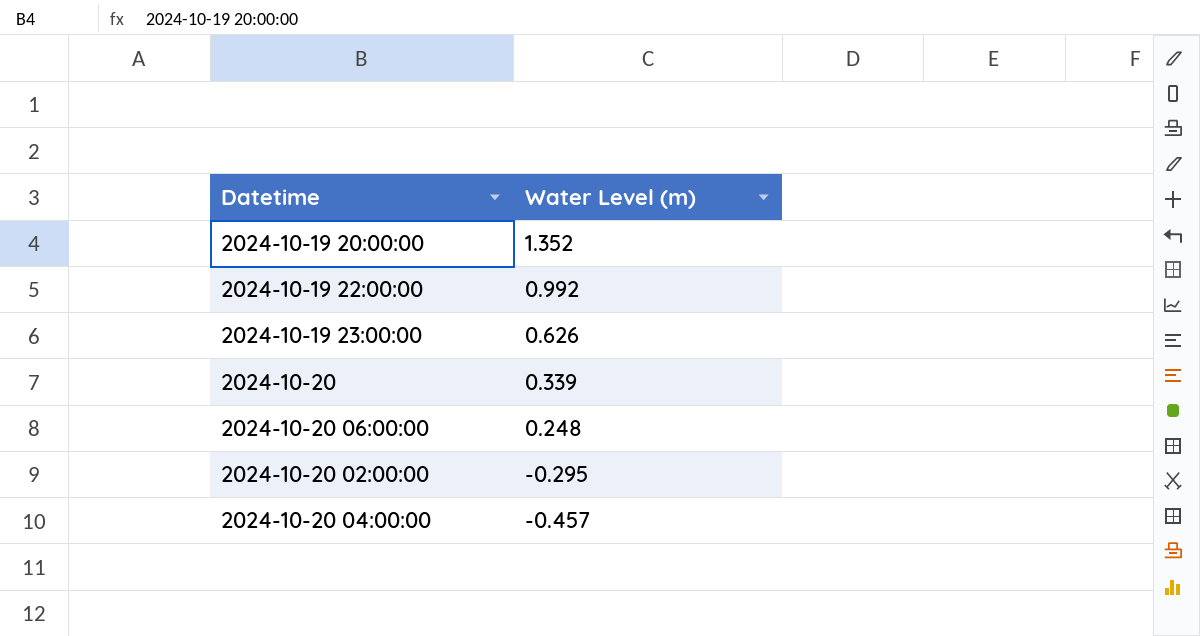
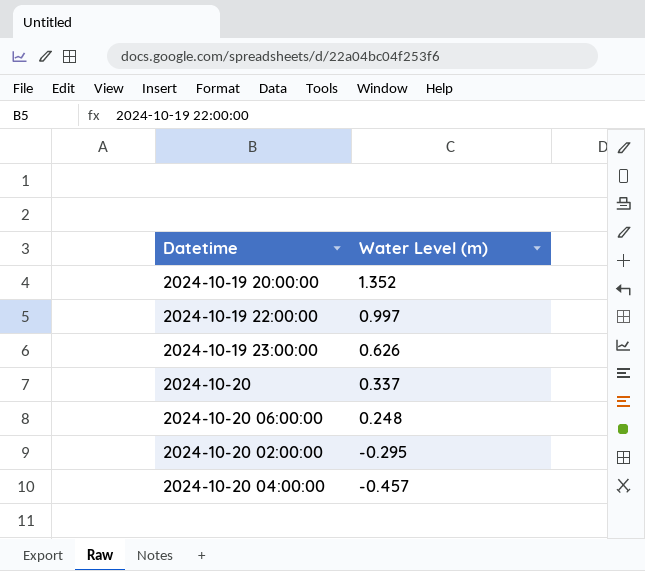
2024-10-19 22:00:00 | Water Level (m): 0.992 -> 0.997
2024-10-20 | Water Level (m): 0.339 -> 0.337

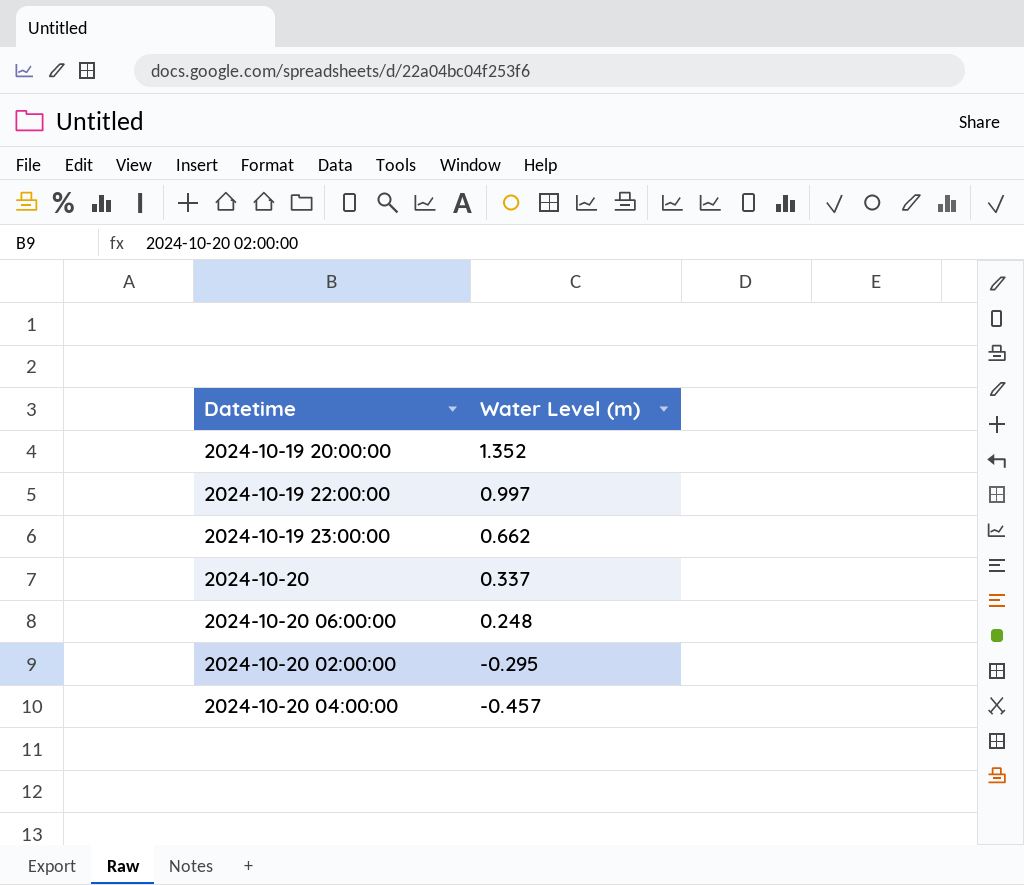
2024-10-19 23:00:00 | Water Level (m): 0.626 -> 0.662

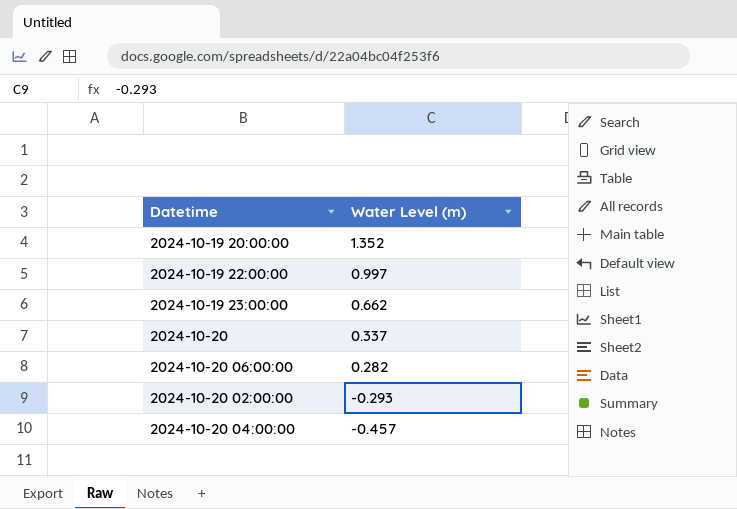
2024-10-20 06:00:00 | Water Level (m): 0.248 -> 0.282
2024-10-20 02:00:00 | Water Level (m): -0.295 -> -0.293

